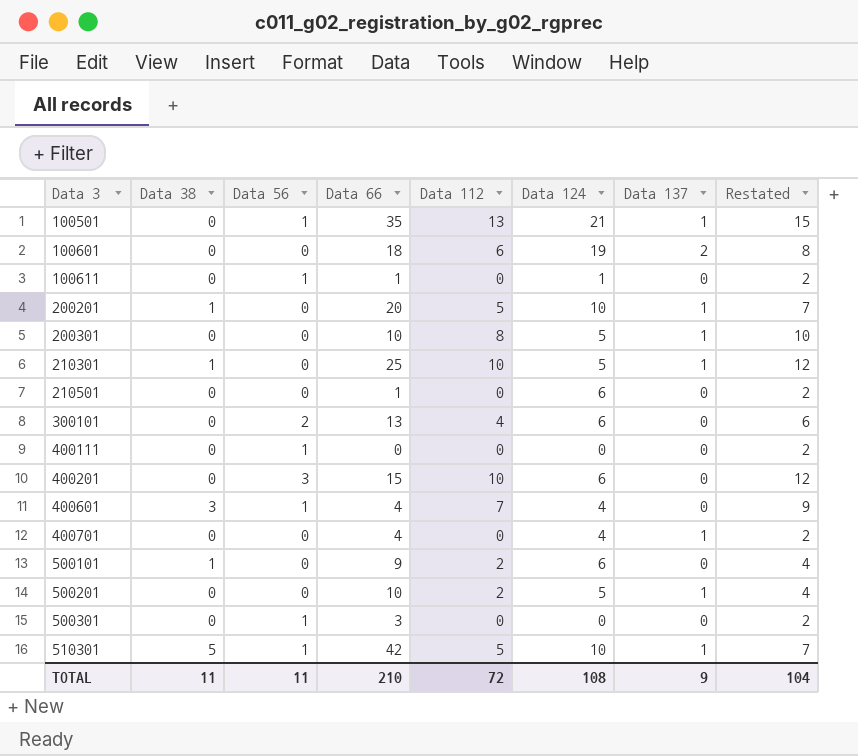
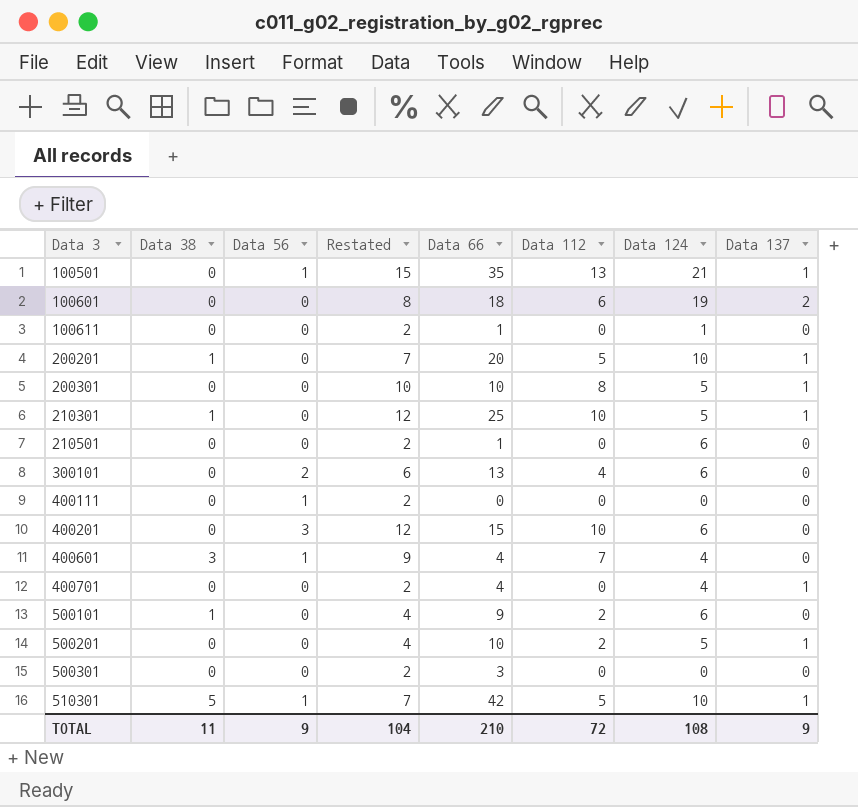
column Restated | position: 8 -> 4
100611 | Data 56: 1 -> 0
500301 | Data 56: 1 -> 0
TOTAL | Data 56: 11 -> 9

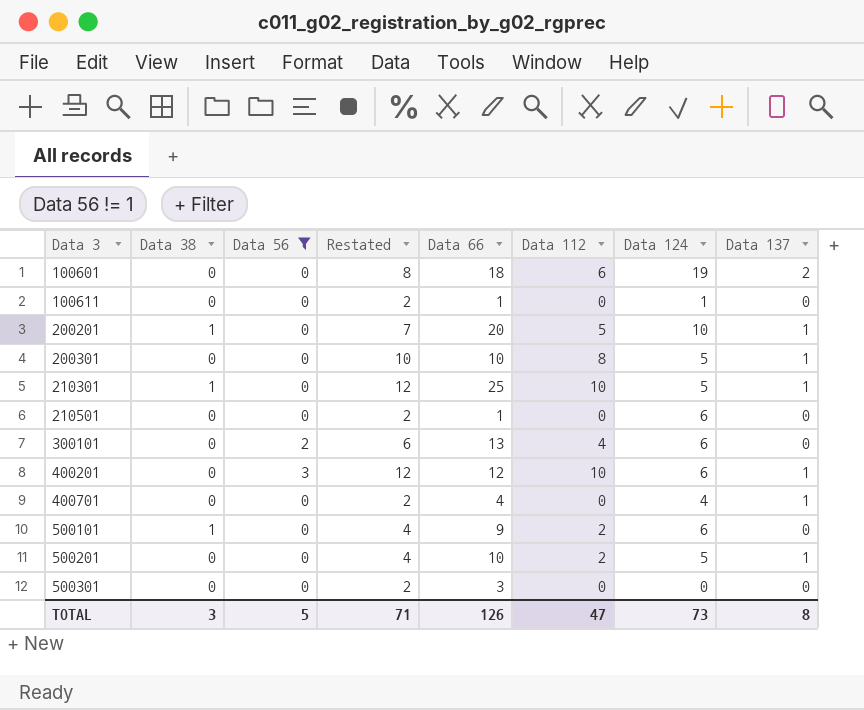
filter: none -> Data 56 != 1
400201 | Data 66: 15 -> 12
400201 | Data 137: 0 -> 1
TOTAL | Data 38: 11 -> 3
TOTAL | Data 56: 9 -> 5
TOTAL | Restated: 104 -> 71
TOTAL | Data 66: 210 -> 126
TOTAL | Data 112: 72 -> 47
TOTAL | Data 124: 108 -> 73
TOTAL | Data 137: 9 -> 8

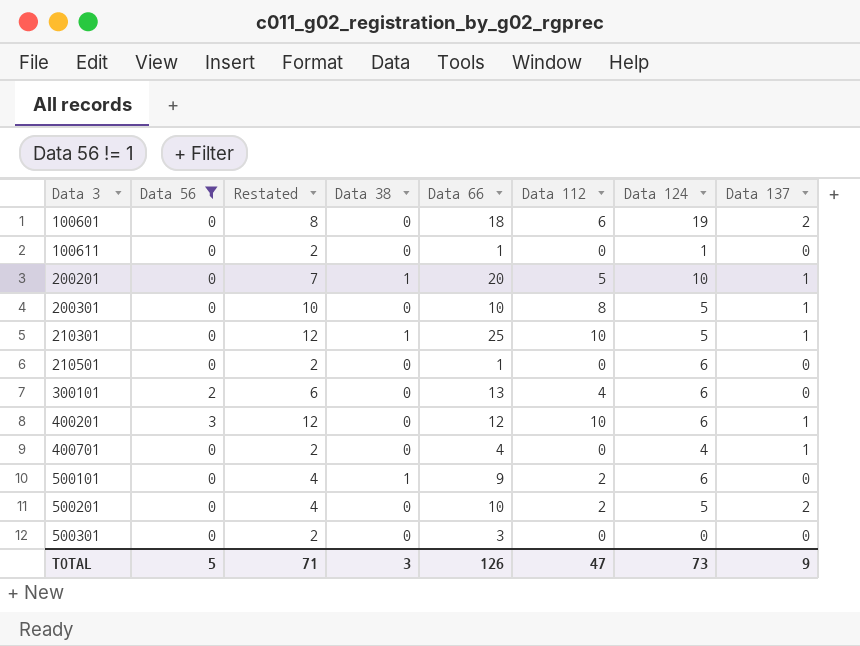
column Data 38 | position: 2 -> 4
500201 | Data 137: 1 -> 2
TOTAL | Data 137: 8 -> 9

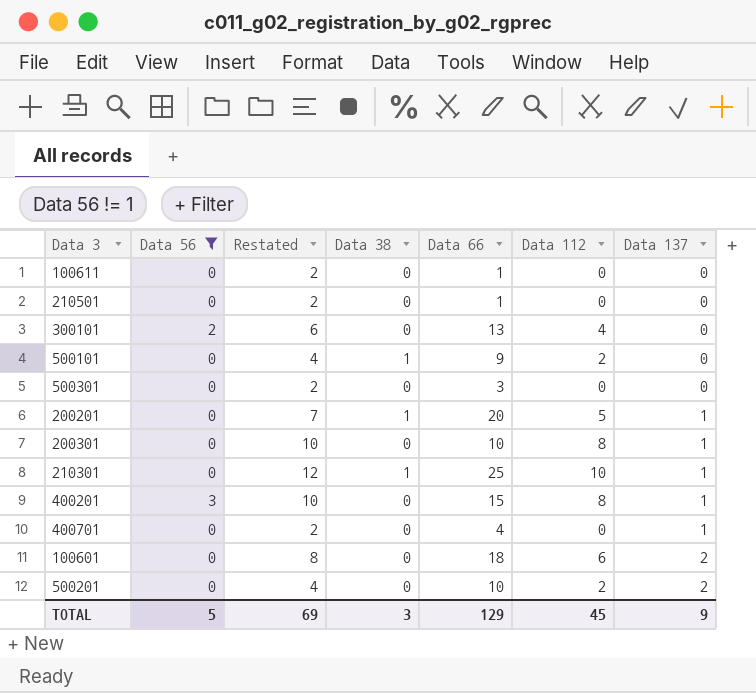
row order: Data 3 ascending -> Data 137 ascending
column Data 124 | position: 7 -> none
400201 | Restated: 12 -> 10
400201 | Data 66: 12 -> 15
400201 | Data 112: 10 -> 8
TOTAL | Restated: 71 -> 69
TOTAL | Data 66: 126 -> 129
TOTAL | Data 112: 47 -> 45

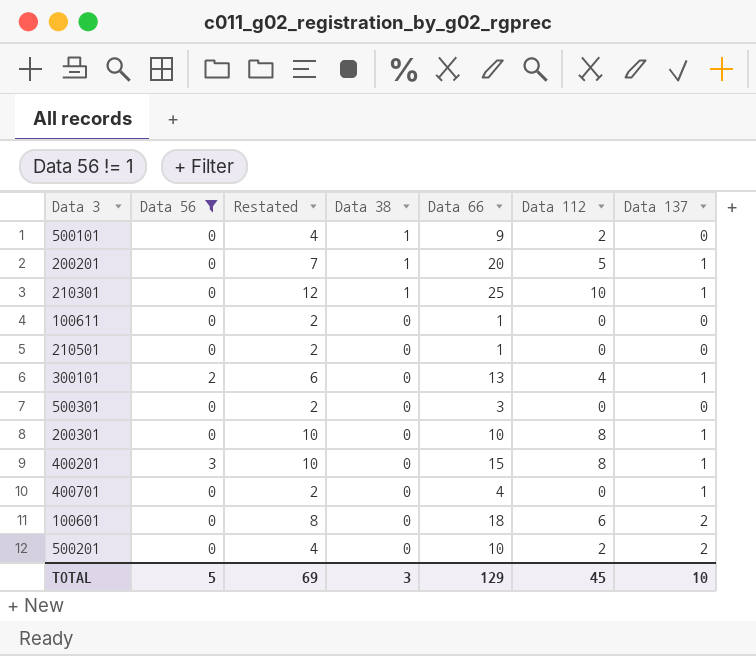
row order: Data 137 ascending -> Data 38 descending
300101 | Data 137: 0 -> 1
TOTAL | Data 137: 9 -> 10

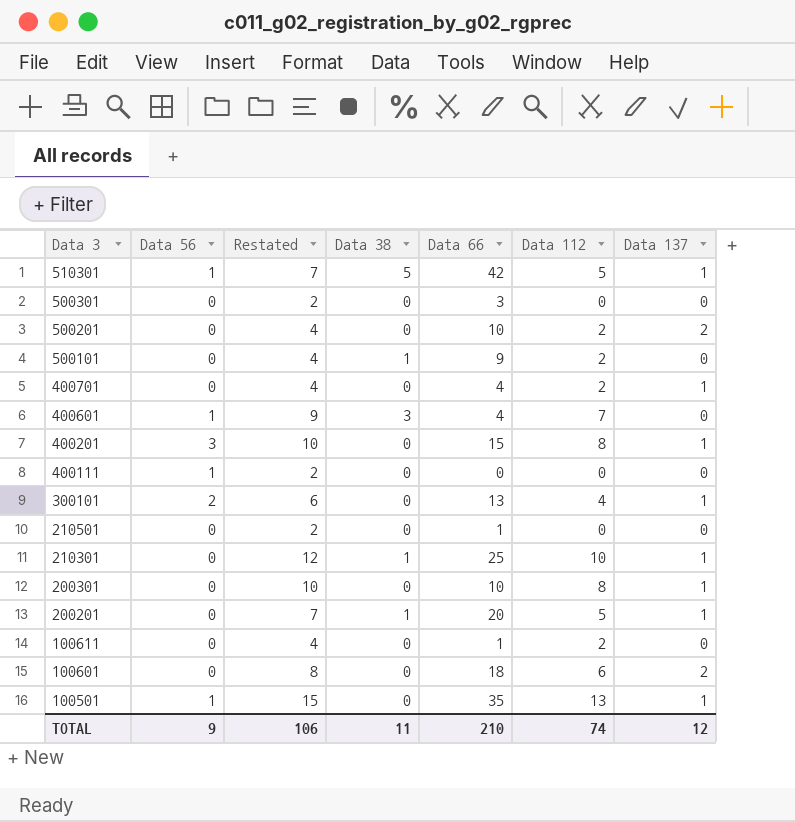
filter: Data 56 != 1 -> none
row order: Data 38 descending -> Data 3 descending
400701 | Restated: 2 -> 4
400701 | Data 112: 0 -> 2
100611 | Restated: 2 -> 4
100611 | Data 112: 0 -> 2
TOTAL | Data 56: 5 -> 9
TOTAL | Restated: 69 -> 106
TOTAL | Data 38: 3 -> 11
TOTAL | Data 66: 129 -> 210
TOTAL | Data 112: 45 -> 74
TOTAL | Data 137: 10 -> 12

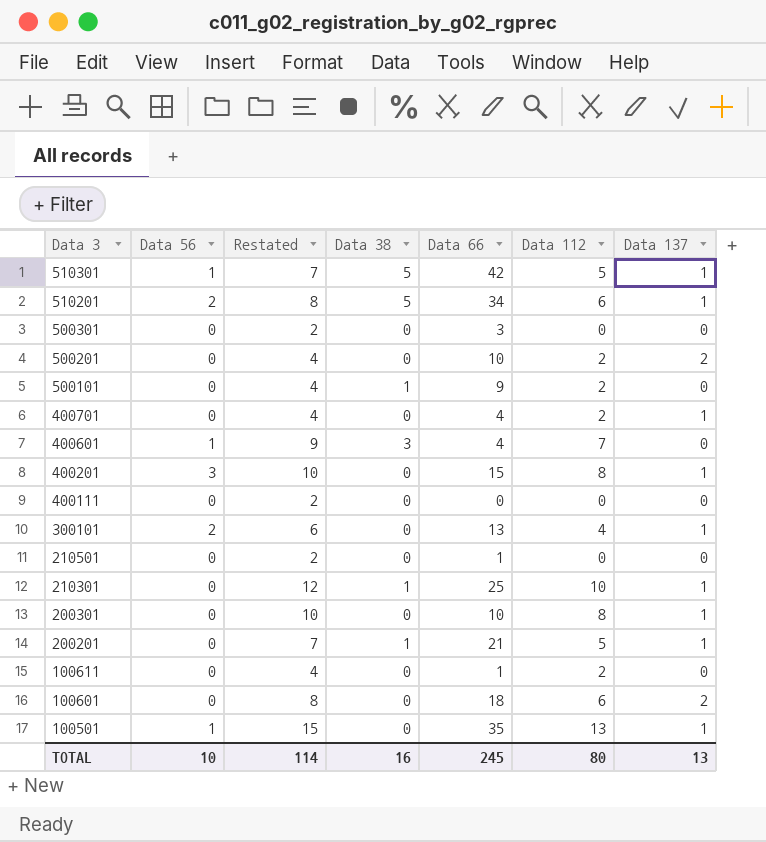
row 510201: none -> 2 | 8 | 5 | 34 | 6 | 1
400111 | Data 56: 1 -> 0
200201 | Data 66: 20 -> 21
TOTAL | Data 56: 9 -> 10
TOTAL | Restated: 106 -> 114
TOTAL | Data 38: 11 -> 16
TOTAL | Data 66: 210 -> 245
TOTAL | Data 112: 74 -> 80
TOTAL | Data 137: 12 -> 13

